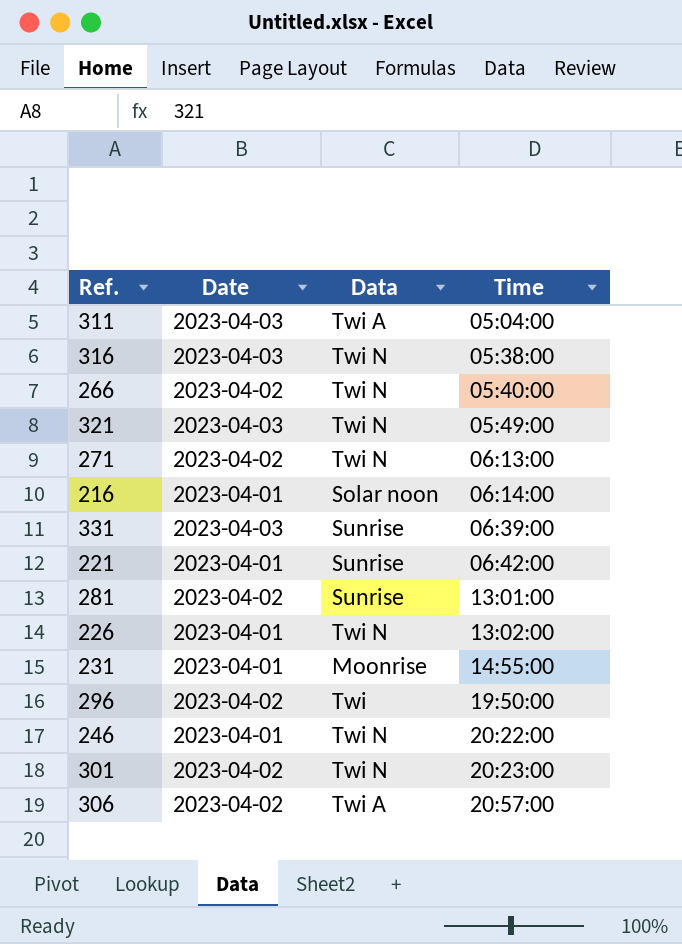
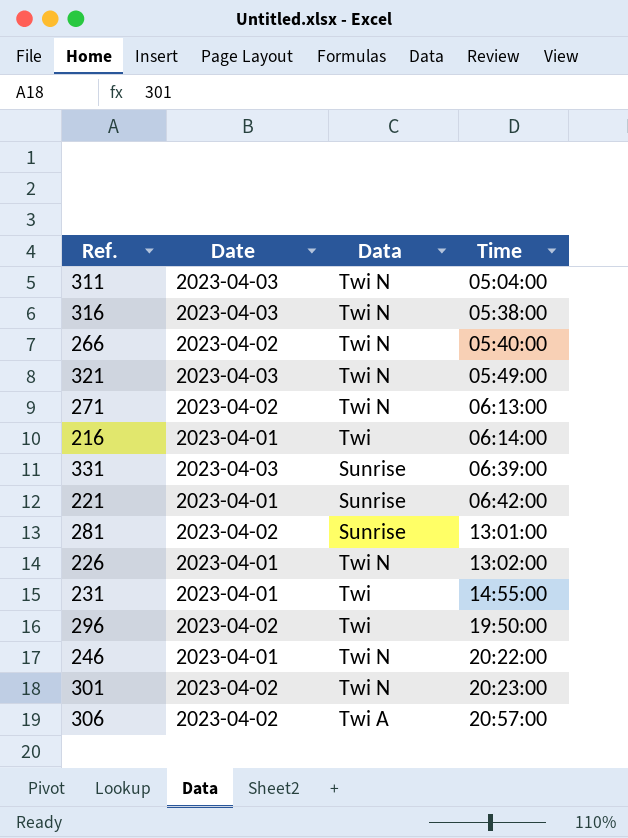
311 | Data: Twi A -> Twi N
216 | Data: Solar noon -> Twi
231 | Data: Moonrise -> Twi

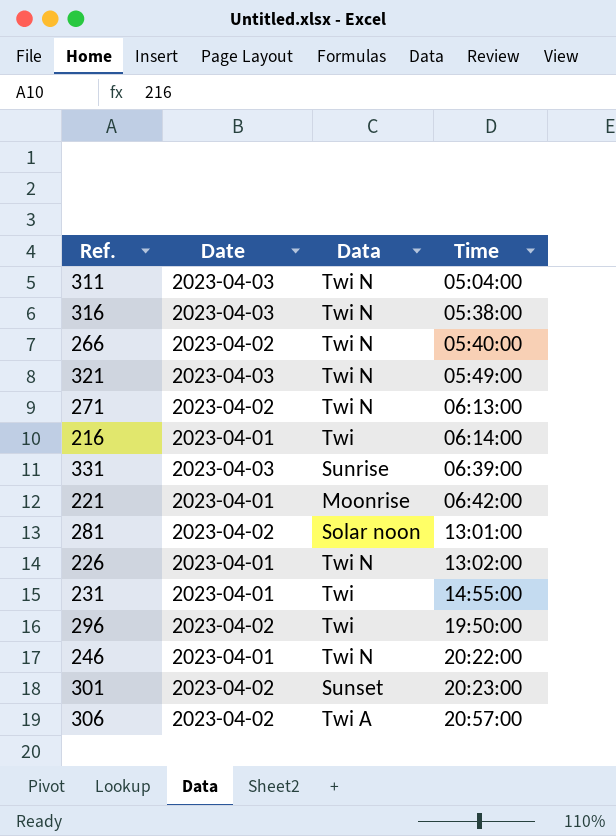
221 | Data: Sunrise -> Moonrise
281 | Data: Sunrise -> Solar noon
301 | Data: Twi N -> Sunset

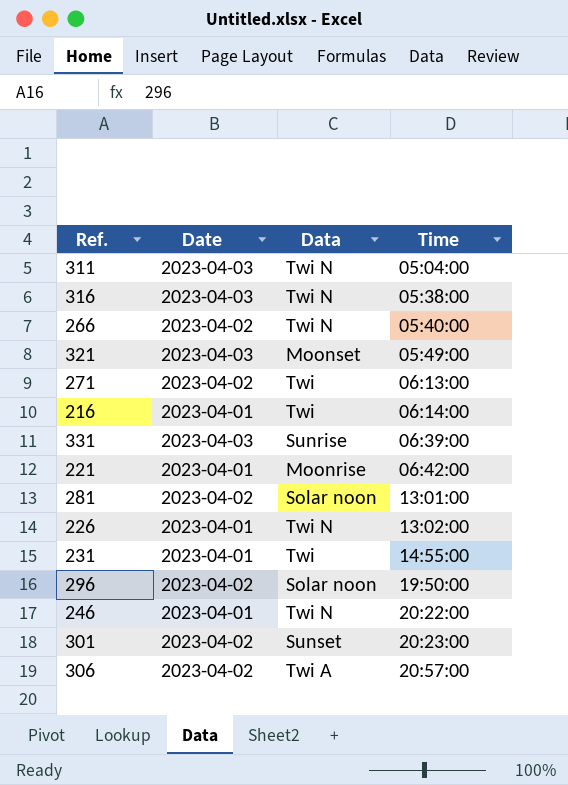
321 | Data: Twi N -> Moonset
271 | Data: Twi N -> Twi
296 | Data: Twi -> Solar noon

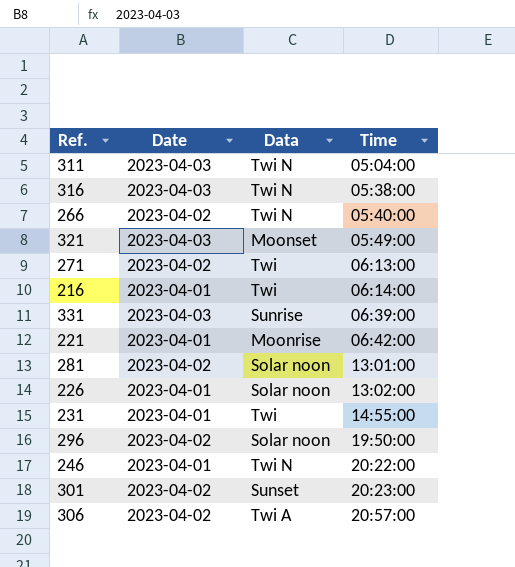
226 | Data: Twi N -> Solar noon

